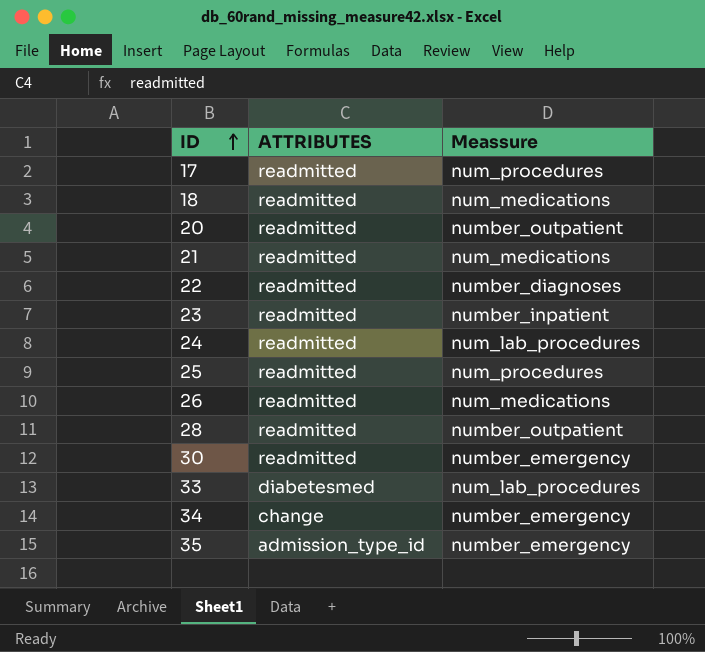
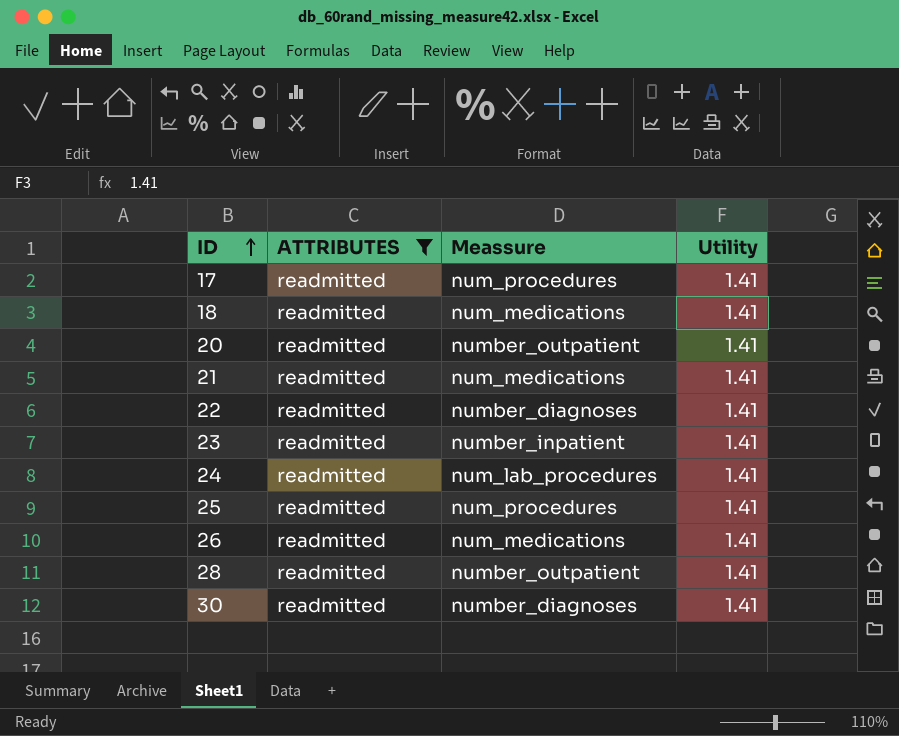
filter: none -> ATTRIBUTES = readmitted
column Utility | position: none -> 4
30 | Meassure: number_emergency -> number_diagnoses

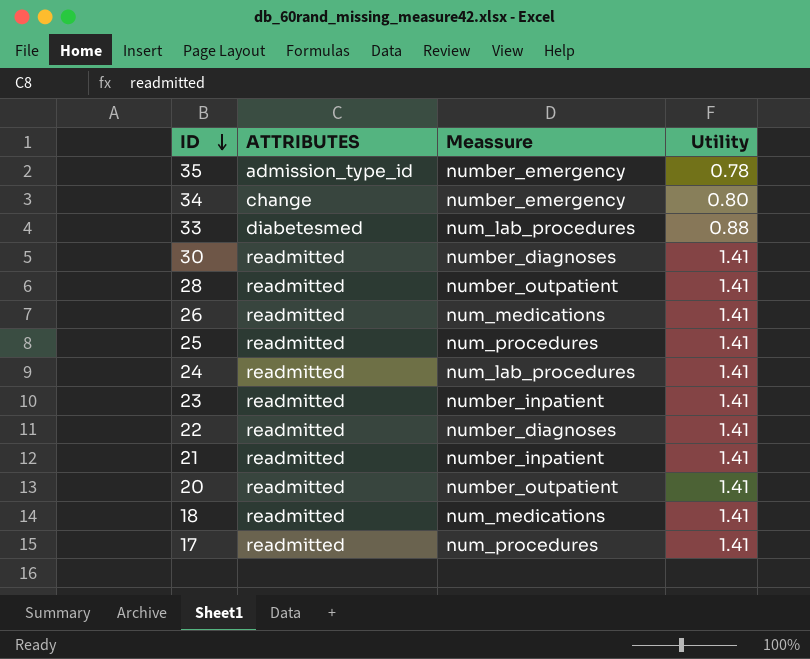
filter: ATTRIBUTES = readmitted -> none
row order: ID ascending -> ID descending
21 | Meassure: num_medications -> number_inpatient

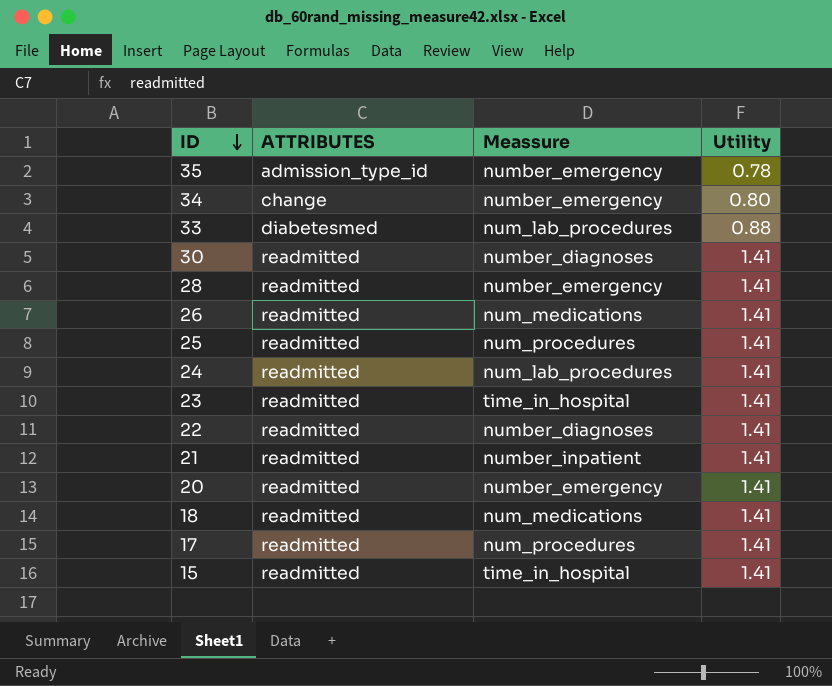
28 | Meassure: number_outpatient -> number_emergency
23 | Meassure: number_inpatient -> time_in_hospital
20 | Meassure: number_outpatient -> number_emergency
row 15: none -> readmitted | time_in_hospital | 1.41

